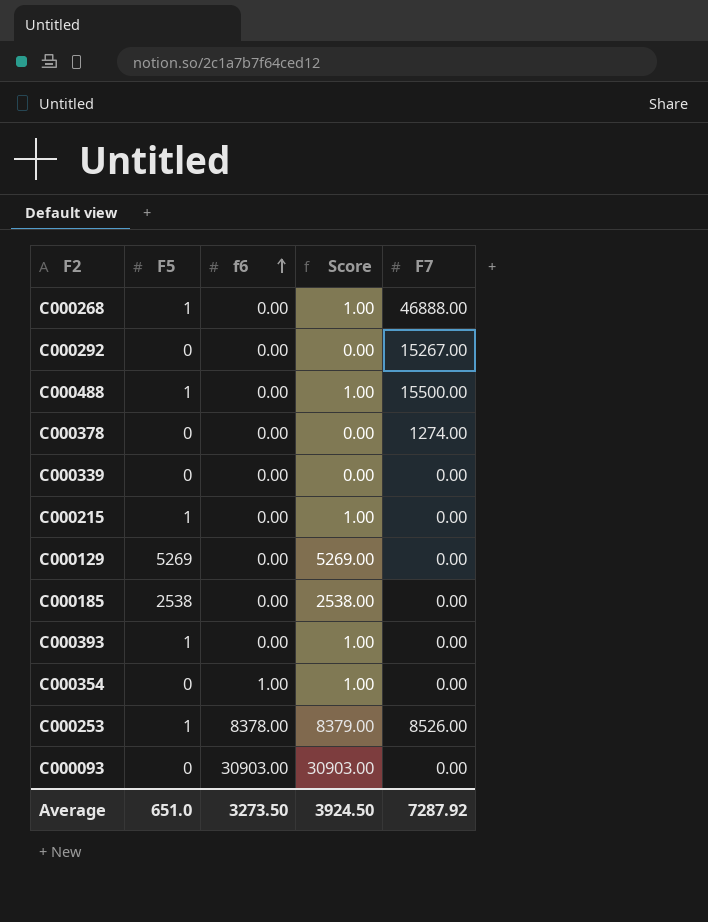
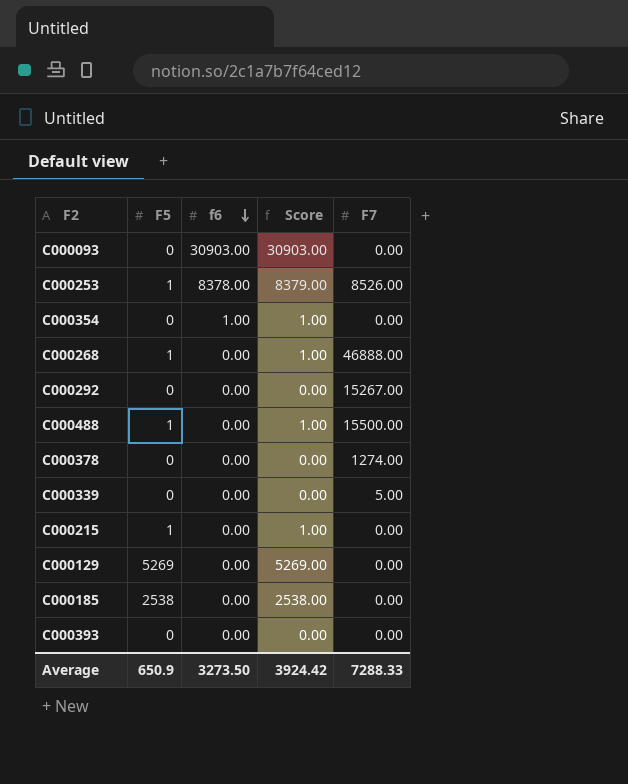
row order: f6 ascending -> f6 descending
C000339 | F7: 0.00 -> 5.00
C000393 | F5: 1 -> 0
C000393 | Score: 1.00 -> 0.00
Average | F5: 651.0 -> 650.9
Average | Score: 3924.50 -> 3924.42
Average | F7: 7287.92 -> 7288.33

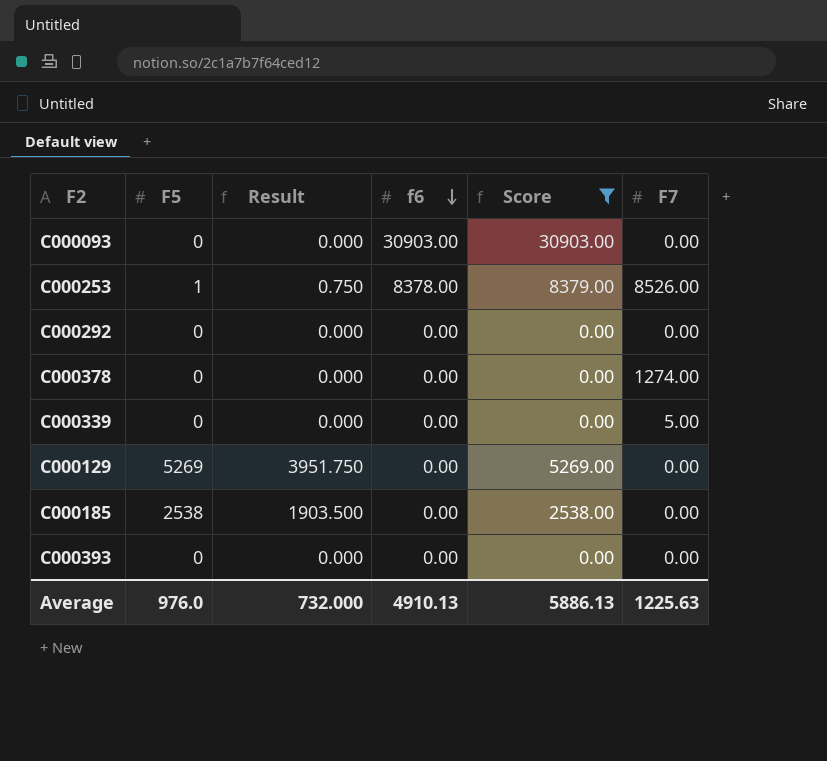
filter: none -> Score != 1.00
column Result | formula: none -> [F5] * 0.75
C000292 | F7: 15267.00 -> 0.00
Average | F5: 650.9 -> 976.0
Average | f6: 3273.50 -> 4910.13
Average | Score: 3924.42 -> 5886.13
Average | F7: 7288.33 -> 1225.63

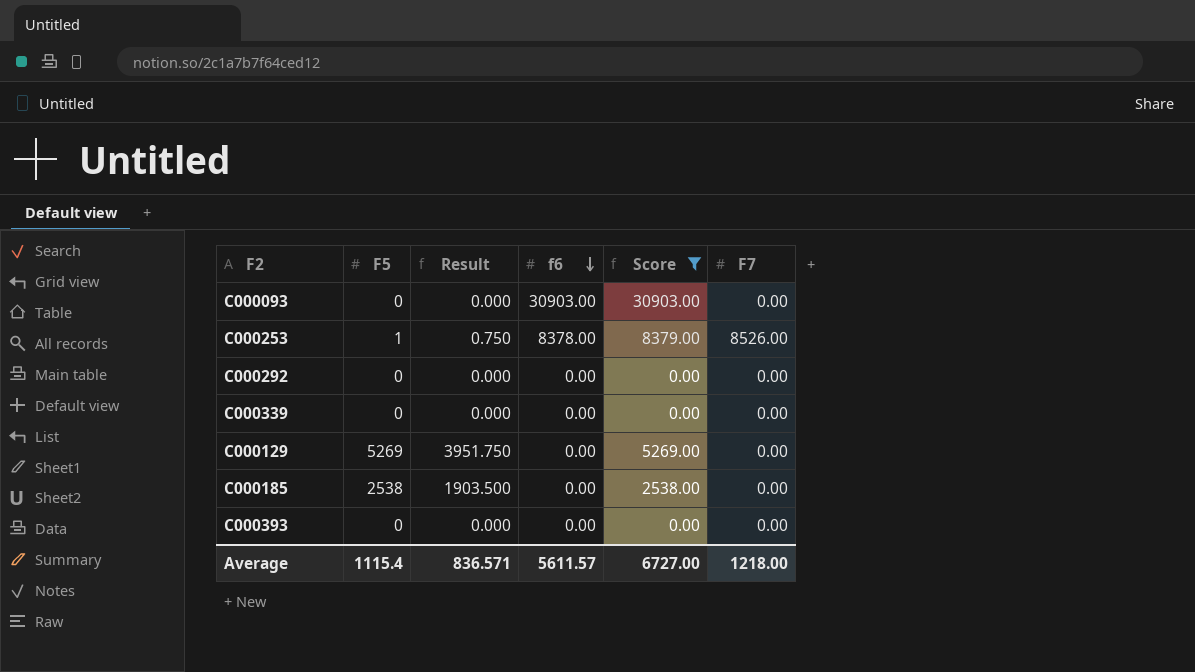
row C000378: 0 | 0.000 | 0.00 | 0.00 | 1274.00 -> none
C000339 | F7: 5.00 -> 0.00
Average | F5: 976.0 -> 1115.4
Average | Result: 732.000 -> 836.571
Average | f6: 4910.13 -> 5611.57
Average | Score: 5886.13 -> 6727.00
Average | F7: 1225.63 -> 1218.00

